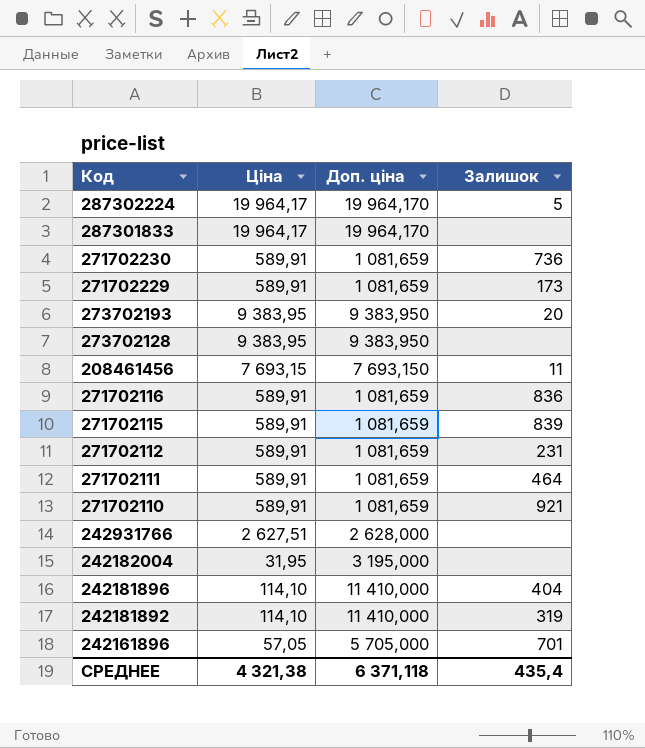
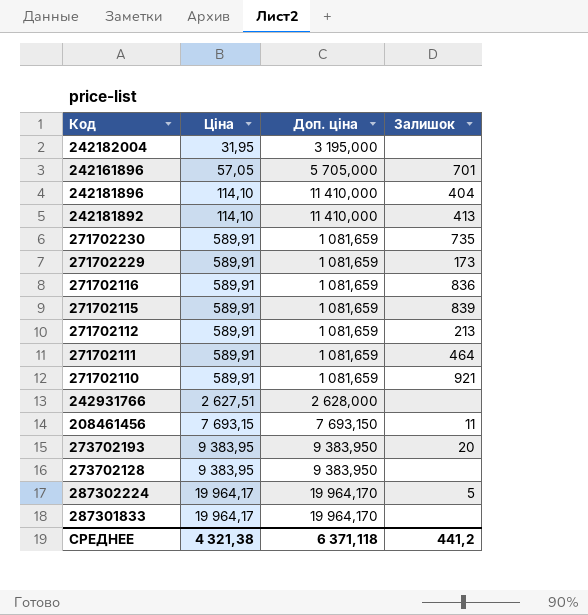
row order: none -> Ціна ascending
242181892 | Залишок: 319 -> 413
271702230 | Залишок: 736 -> 735
271702112 | Залишок: 231 -> 213
СРЕДНЕЕ | Залишок: 435,4 -> 441,2

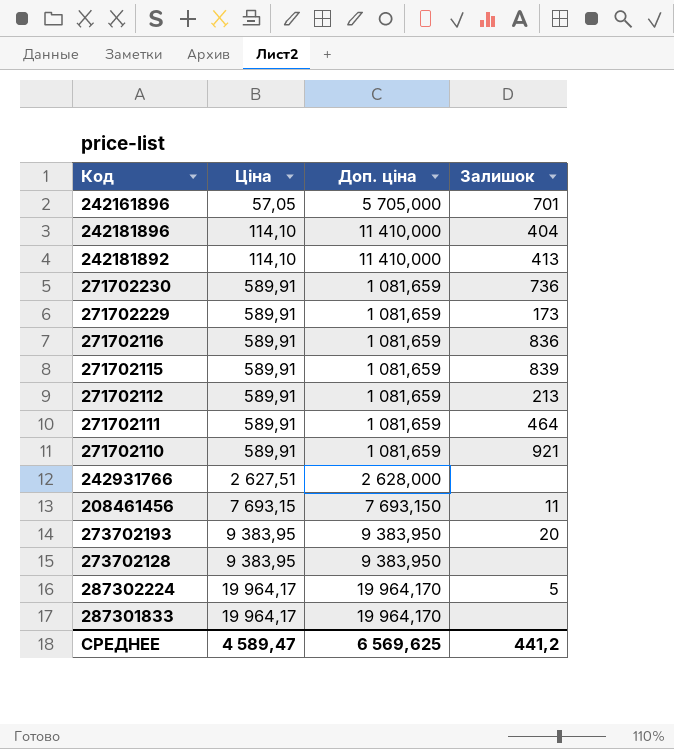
row 242182004: 31,95 | 3 195,000 | none -> none
271702230 | Залишок: 735 -> 736
СРЕДНЕЕ | Ціна: 4 321,38 -> 4 589,47
СРЕДНЕЕ | Доп. ціна: 6 371,118 -> 6 569,625

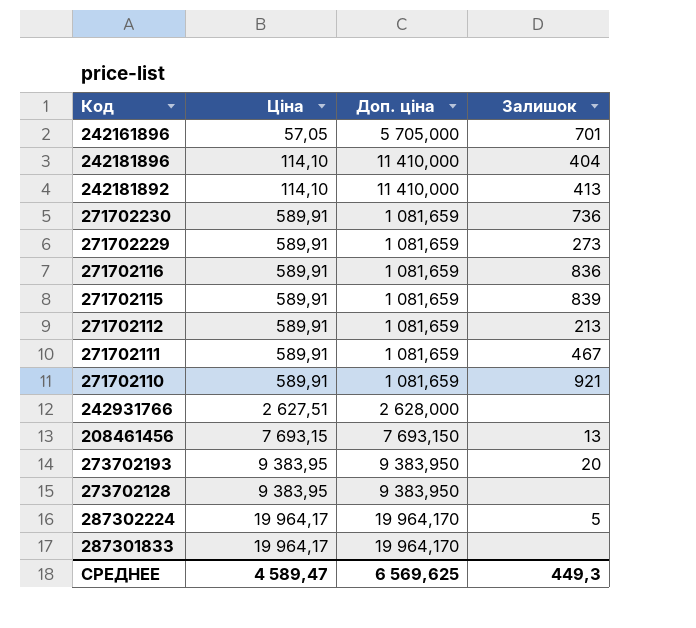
271702229 | Залишок: 173 -> 273
271702111 | Залишок: 464 -> 467
208461456 | Залишок: 11 -> 13
СРЕДНЕЕ | Залишок: 441,2 -> 449,3

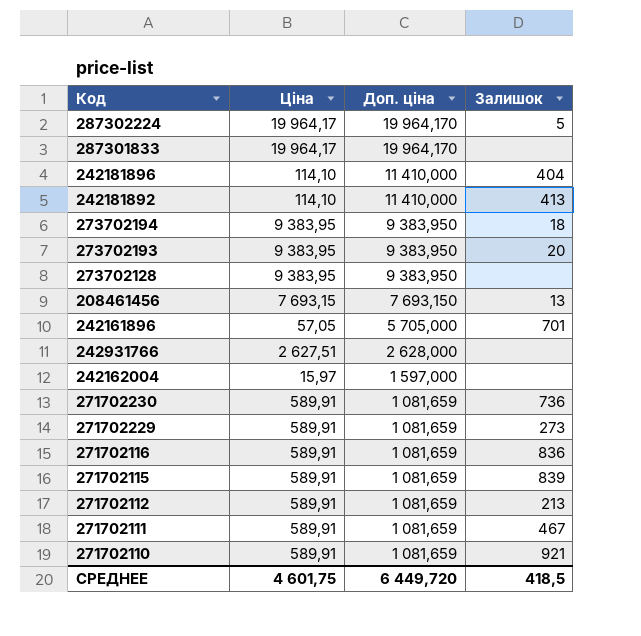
row order: Ціна ascending -> Доп. ціна descending
row 273702194: none -> 9 383,95 | 9 383,950 | 18
row 242162004: none -> 15,97 | 1 597,000 | none
СРЕДНЕЕ | Ціна: 4 589,47 -> 4 601,75
СРЕДНЕЕ | Доп. ціна: 6 569,625 -> 6 449,720
СРЕДНЕЕ | Залишок: 449,3 -> 418,5

